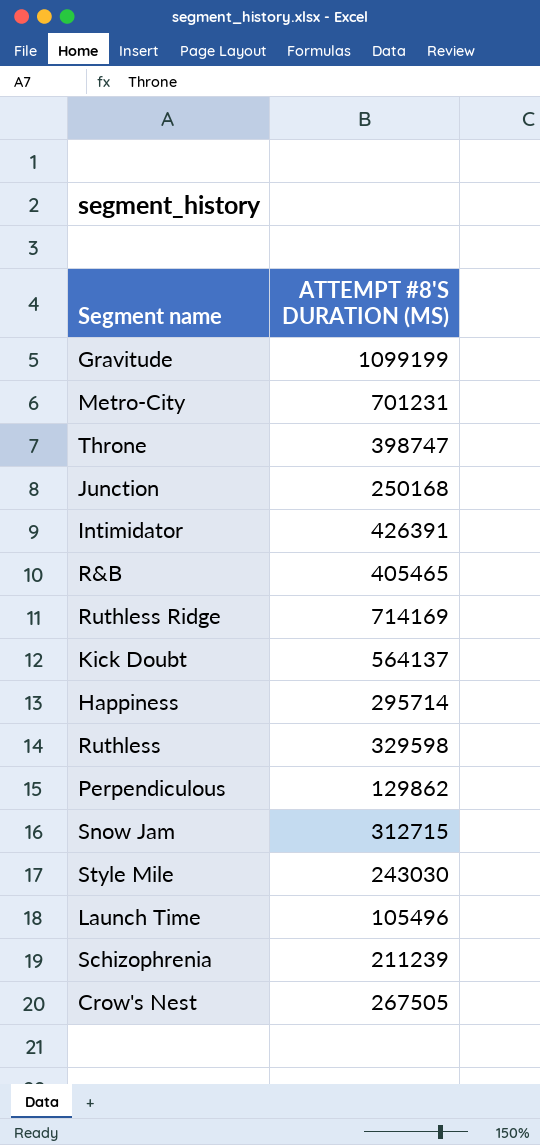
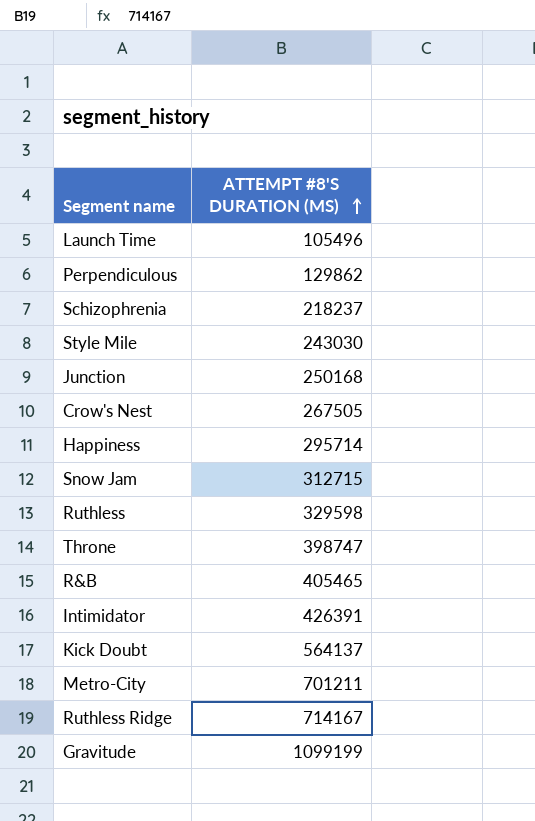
row order: none -> ATTEMPT #8'S DURATION (MS) ascending
Schizophrenia | ATTEMPT #8'S DURATION (MS): 211239 -> 218237
Metro-City | ATTEMPT #8'S DURATION (MS): 701231 -> 701211
Ruthless Ridge | ATTEMPT #8'S DURATION (MS): 714169 -> 714167

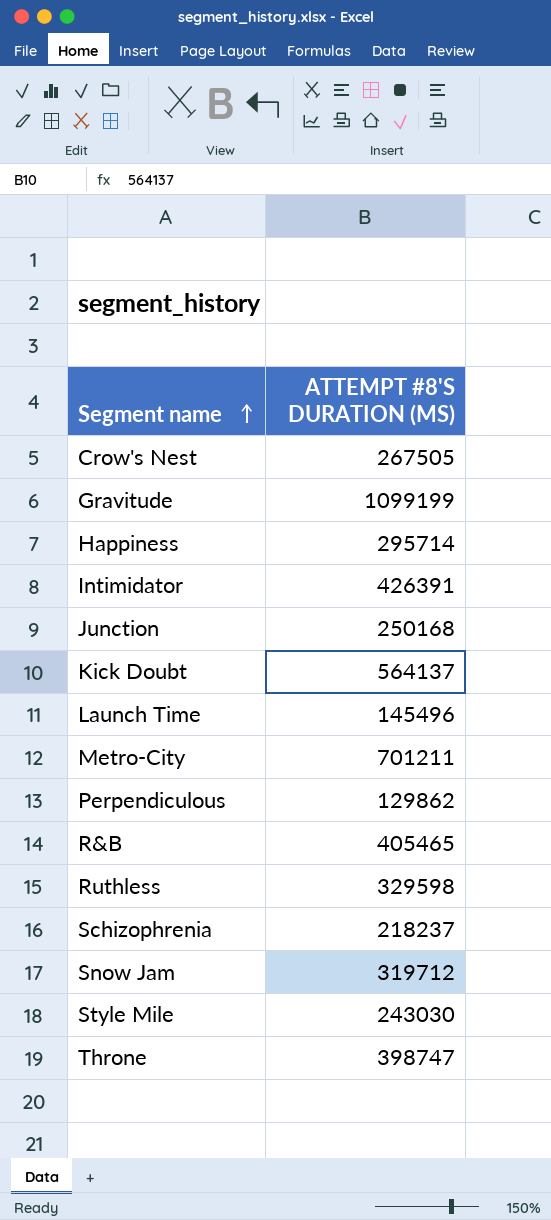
row order: ATTEMPT #8'S DURATION (MS) ascending -> Segment name ascending
row Ruthless Ridge: 714167 -> none
Launch Time | ATTEMPT #8'S DURATION (MS): 105496 -> 145496
Snow Jam | ATTEMPT #8'S DURATION (MS): 312715 -> 319712

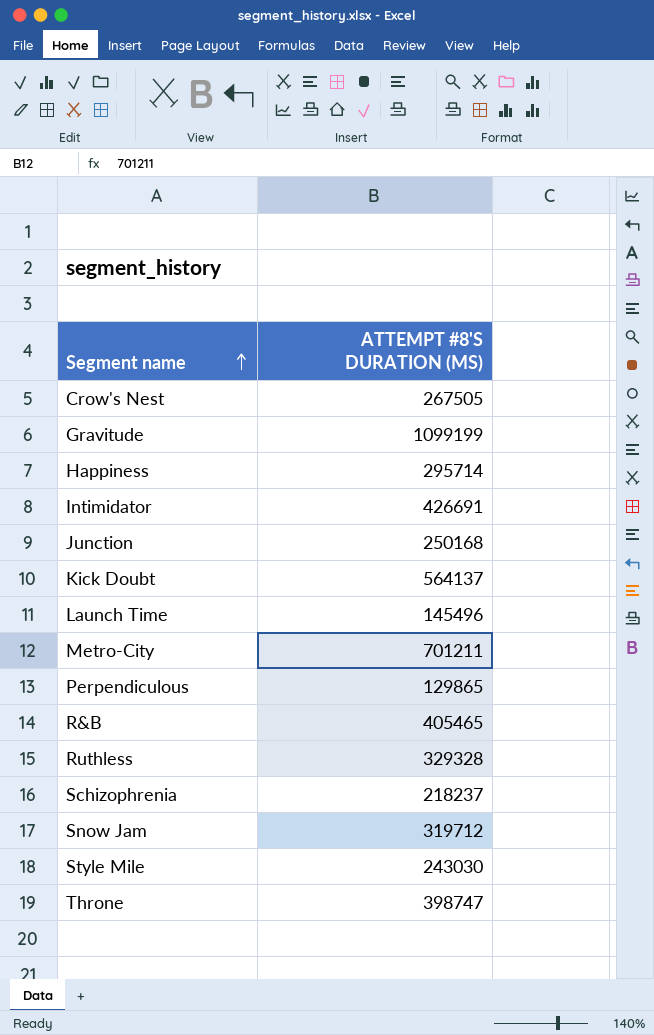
Intimidator | ATTEMPT #8'S DURATION (MS): 426391 -> 426691
Perpendiculous | ATTEMPT #8'S DURATION (MS): 129862 -> 129865
Ruthless | ATTEMPT #8'S DURATION (MS): 329598 -> 329328

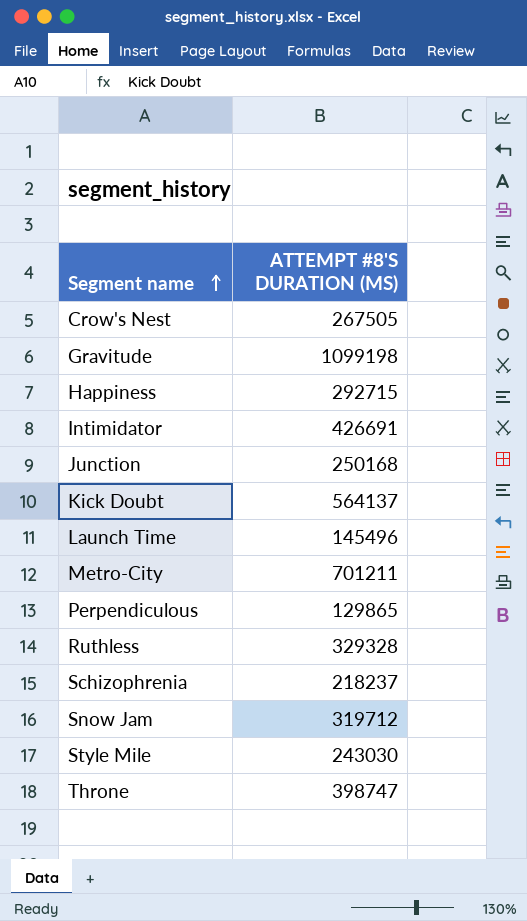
row R&B: 405465 -> none
Gravitude | ATTEMPT #8'S DURATION (MS): 1099199 -> 1099198
Happiness | ATTEMPT #8'S DURATION (MS): 295714 -> 292715

